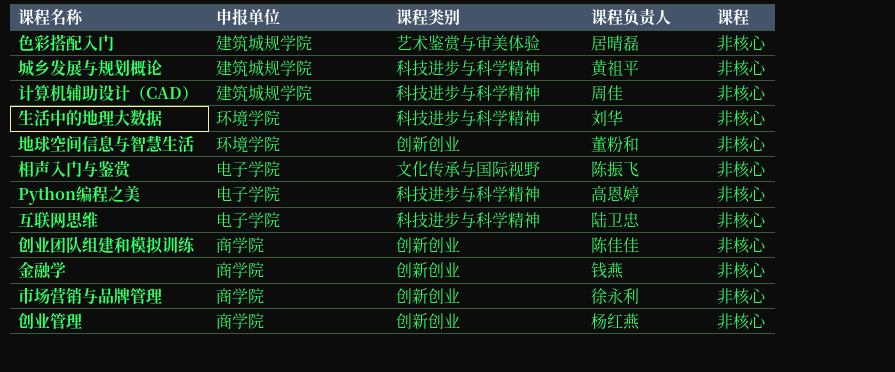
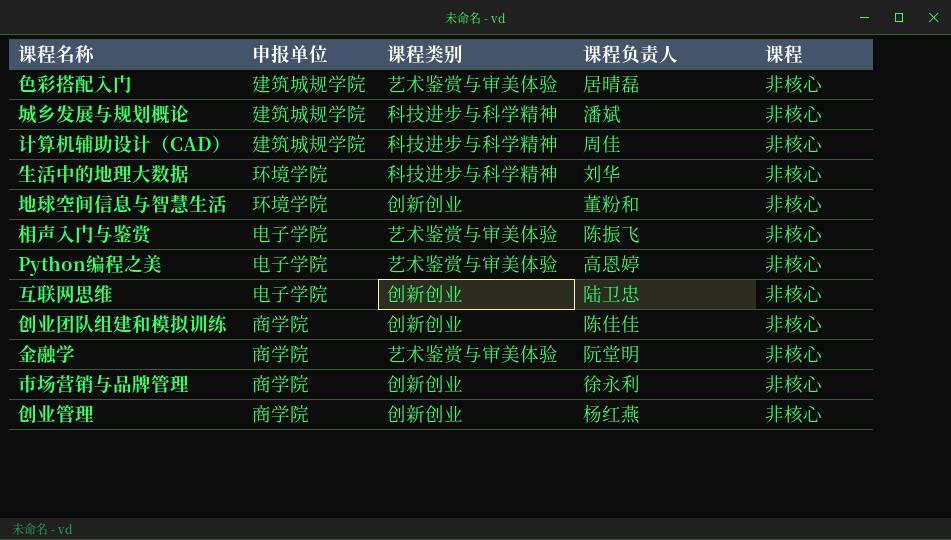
城乡发展与规划概论 | 课程负责人: 黄祖平 -> 潘斌
相声入门与鉴赏 | 课程类别: 文化传承与国际视野 -> 艺术鉴赏与审美体验
Python编程之美 | 课程类别: 科技进步与科学精神 -> 艺术鉴赏与审美体验
互联网思维 | 课程类别: 科技进步与科学精神 -> 创新创业
金融学 | 课程类别: 创新创业 -> 艺术鉴赏与审美体验
金融学 | 课程负责人: 钱燕 -> 阮堂明

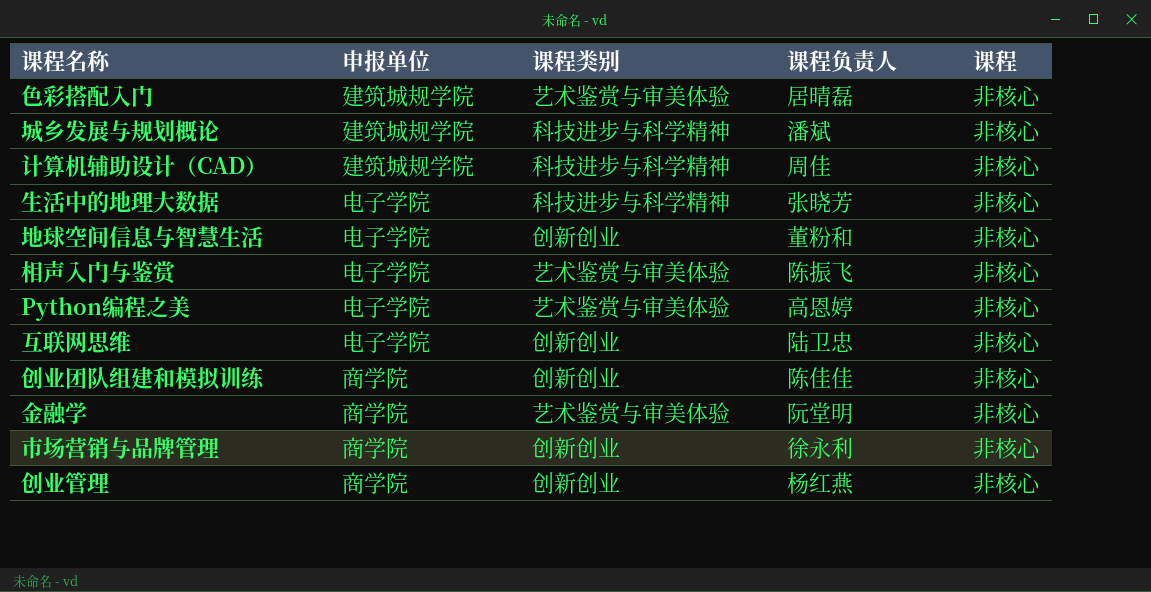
生活中的地理大数据 | 申报单位: 环境学院 -> 电子学院
生活中的地理大数据 | 课程负责人: 刘华 -> 张晓芳
地球空间信息与智慧生活 | 申报单位: 环境学院 -> 电子学院

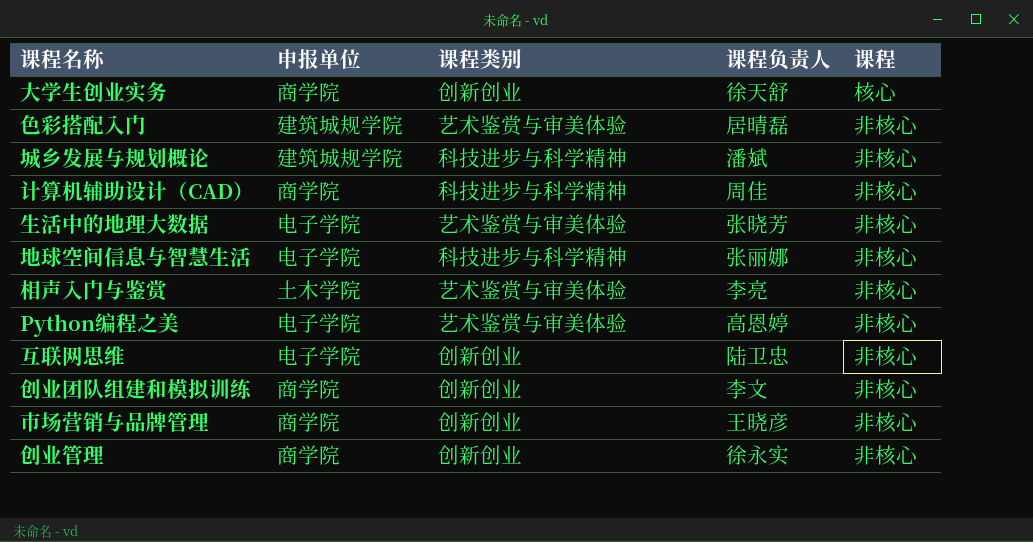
row 金融学: 商学院 | 艺术鉴赏与审美体验 | 阮堂明 | 非核心 -> none
row 大学生创业实务: none -> 商学院 | 创新创业 | 徐天舒 | 核心
计算机辅助设计（CAD） | 申报单位: 建筑城规学院 -> 商学院
生活中的地理大数据 | 课程类别: 科技进步与科学精神 -> 艺术鉴赏与审美体验
地球空间信息与智慧生活 | 课程类别: 创新创业 -> 科技进步与科学精神
地球空间信息与智慧生活 | 课程负责人: 董粉和 -> 张丽娜
相声入门与鉴赏 | 申报单位: 电子学院 -> 土木学院
相声入门与鉴赏 | 课程负责人: 陈振飞 -> 李亮
创业团队组建和模拟训练 | 课程负责人: 陈佳佳 -> 李文
市场营销与品牌管理 | 课程负责人: 徐永利 -> 王晓彦
创业管理 | 课程负责人: 杨红燕 -> 徐永实

